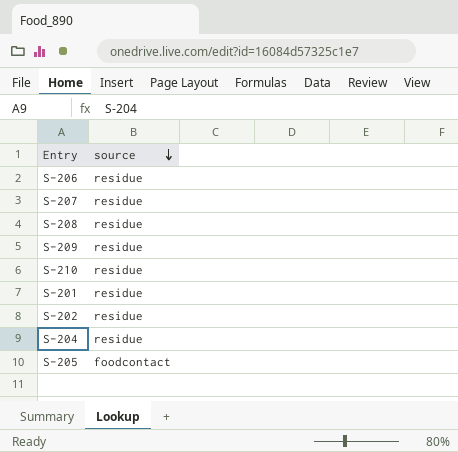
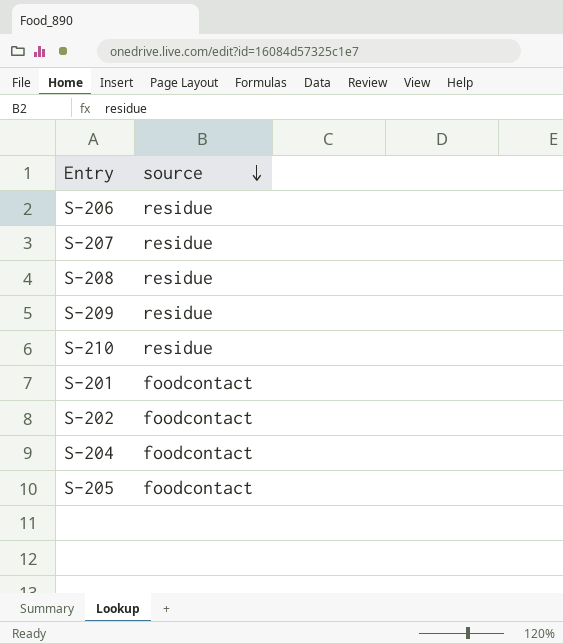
S-201 | source: residue -> foodcontact
S-202 | source: residue -> foodcontact
S-204 | source: residue -> foodcontact

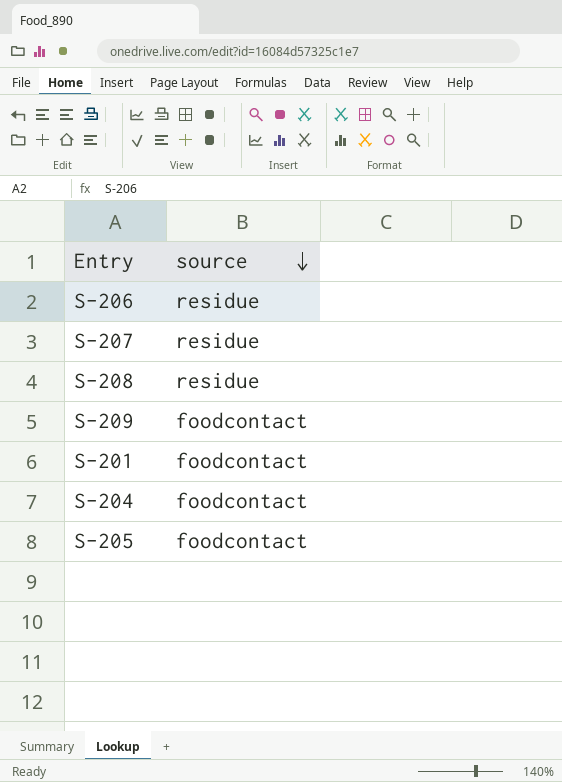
row S-210: residue -> none
row S-202: foodcontact -> none
S-209 | source: residue -> foodcontact

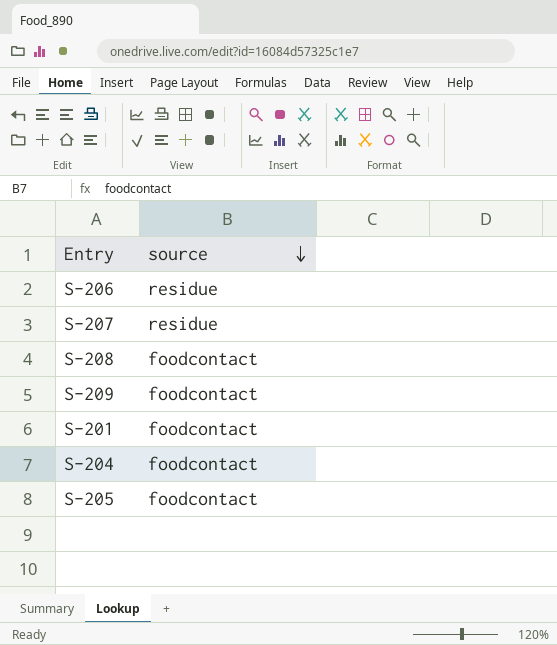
S-208 | source: residue -> foodcontact

